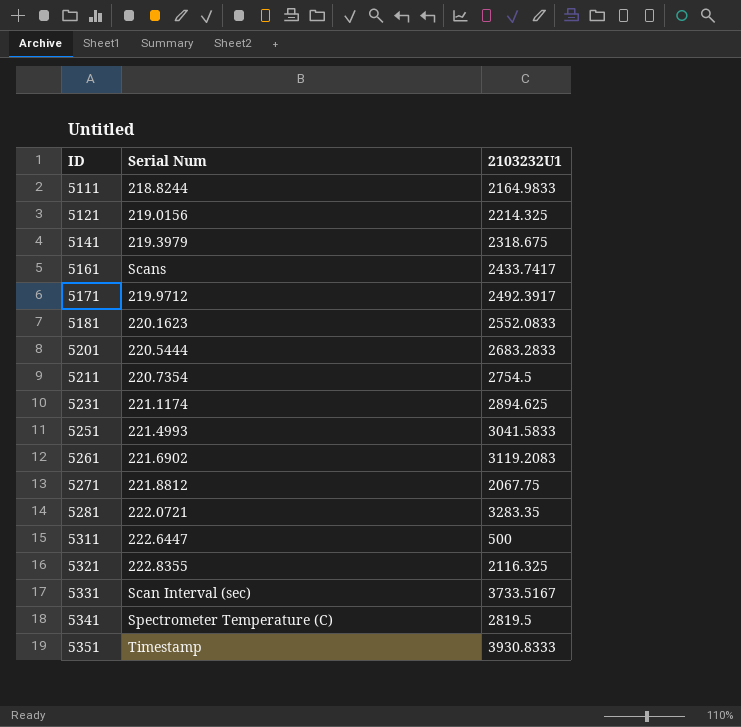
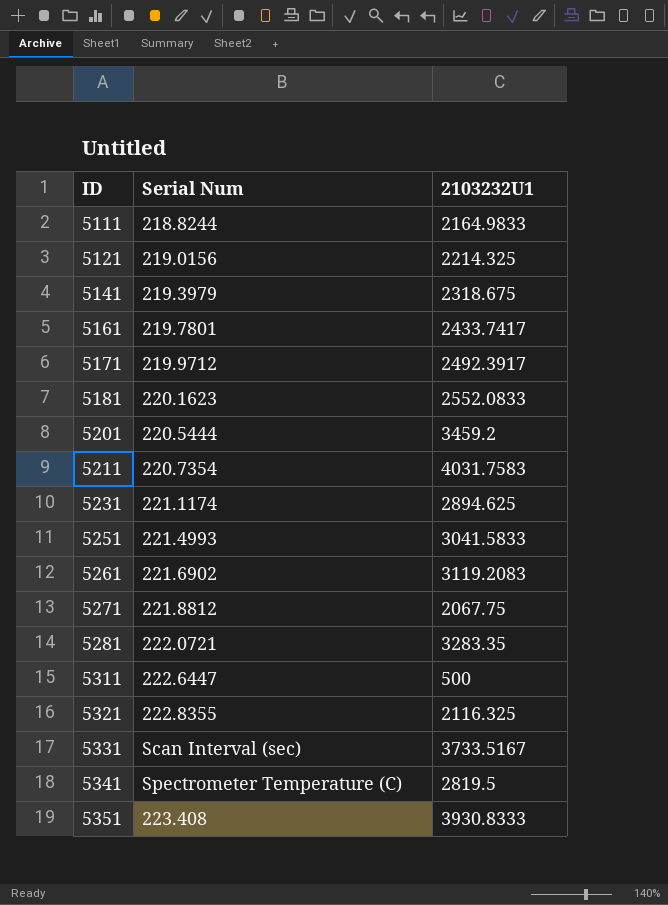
5161 | Serial Num: Scans -> 219.7801
5201 | 2103232U1: 2683.2833 -> 3459.2
5211 | 2103232U1: 2754.5 -> 4031.7583
5351 | Serial Num: Timestamp -> 223.408

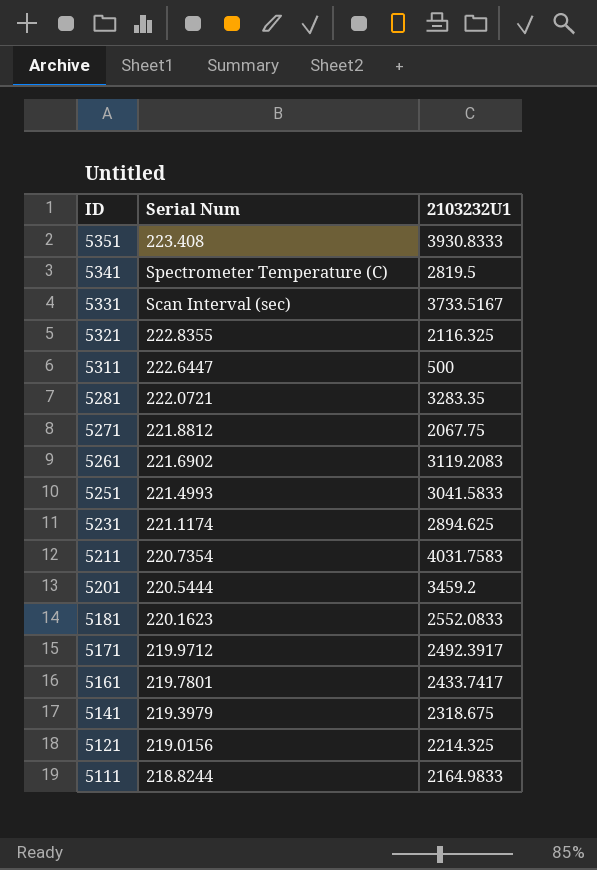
row order: ID ascending -> ID descending

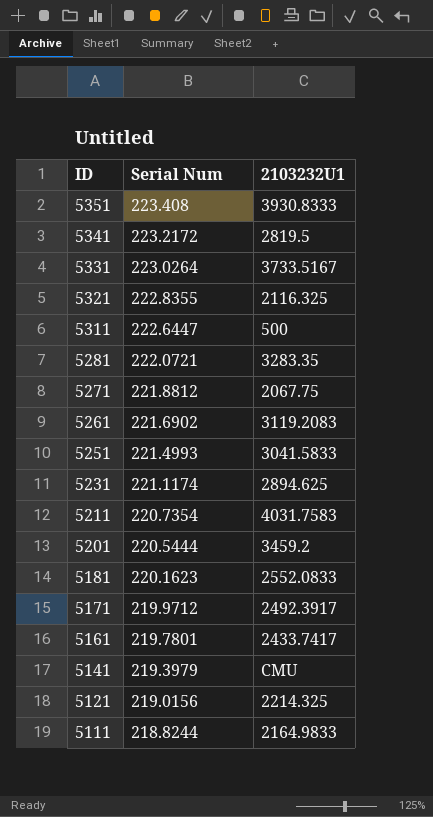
5341 | Serial Num: Spectrometer Temperature (C) -> 223.2172
5331 | Serial Num: Scan Interval (sec) -> 223.0264
5141 | 2103232U1: 2318.675 -> CMU

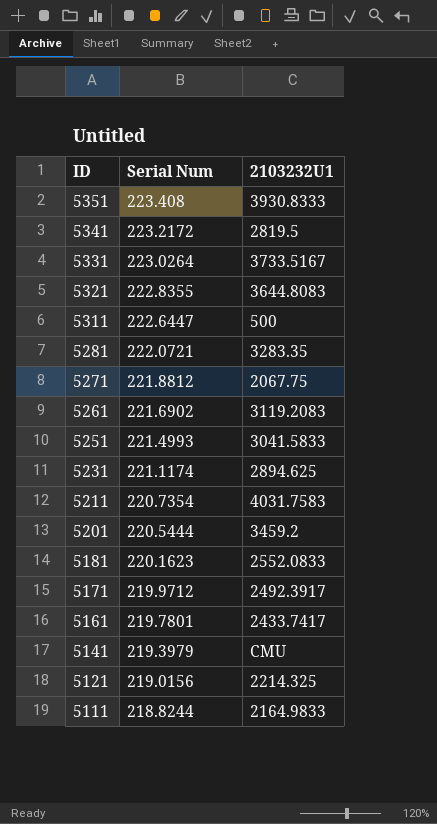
5321 | 2103232U1: 2116.325 -> 3644.8083

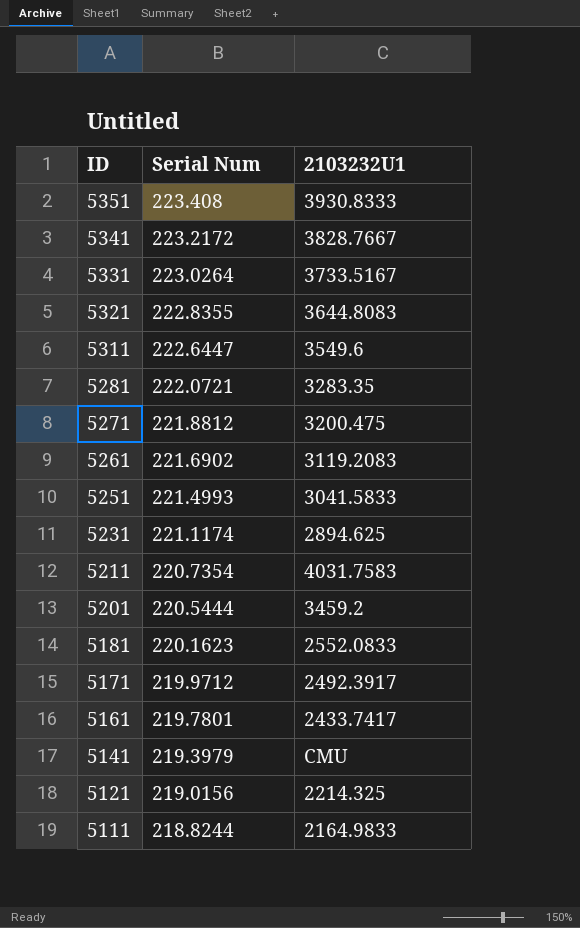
5341 | 2103232U1: 2819.5 -> 3828.7667
5311 | 2103232U1: 500 -> 3549.6
5271 | 2103232U1: 2067.75 -> 3200.475

